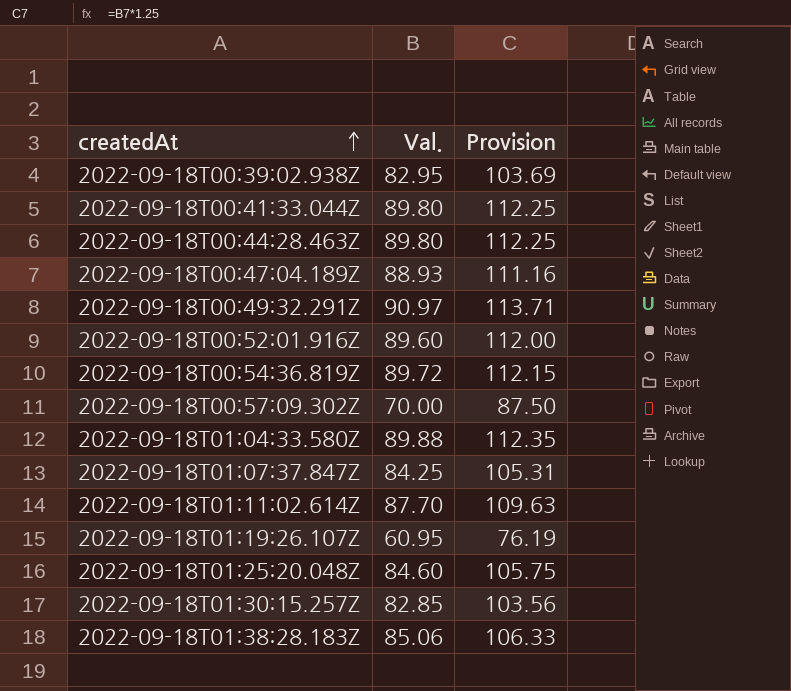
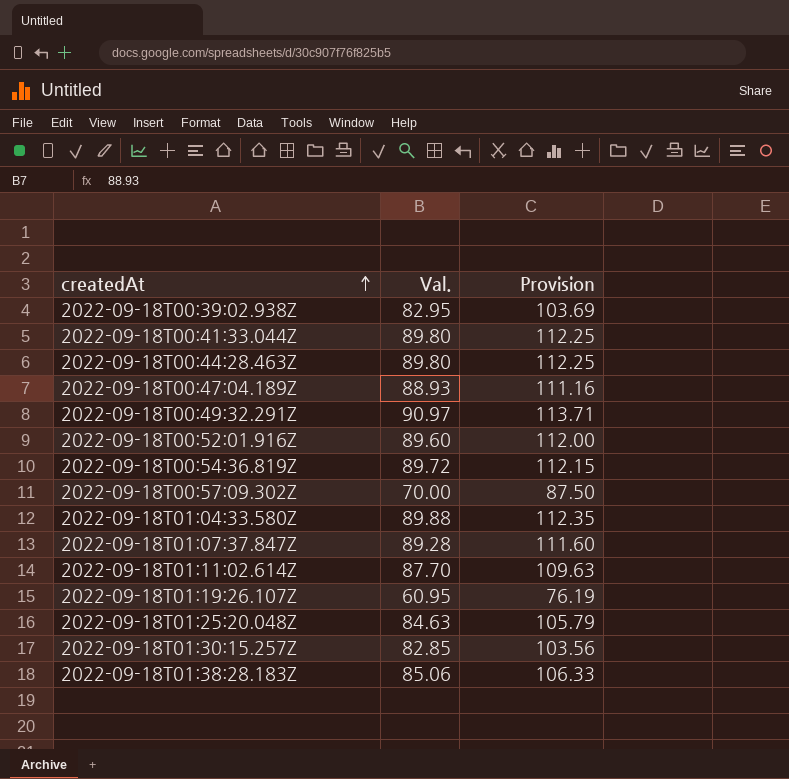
2022-09-18T01:07:37.847Z | Val.: 84.25 -> 89.28
2022-09-18T01:07:37.847Z | Provision: 105.31 -> 111.60
2022-09-18T01:25:20.048Z | Val.: 84.60 -> 84.63
2022-09-18T01:25:20.048Z | Provision: 105.75 -> 105.79

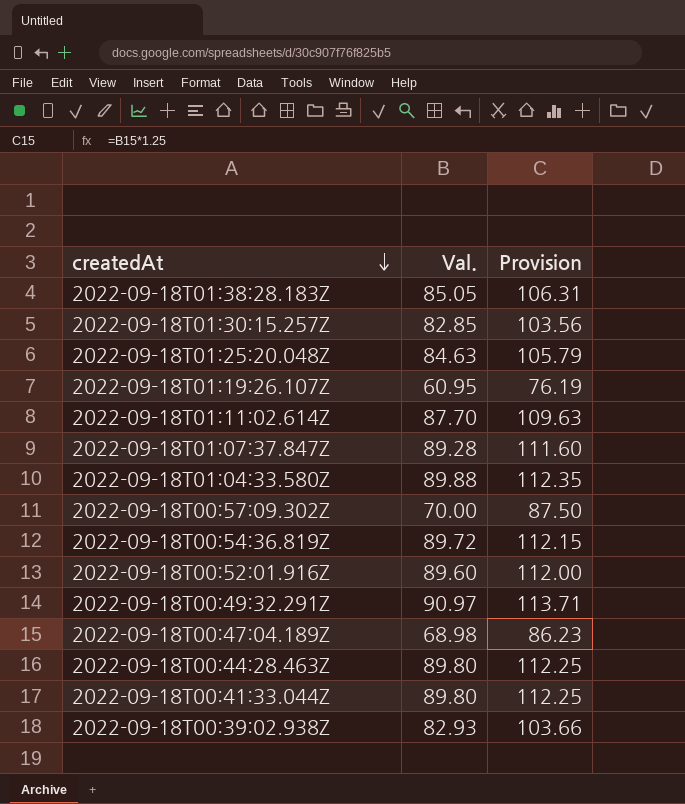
row order: createdAt ascending -> createdAt descending
2022-09-18T01:38:28.183Z | Val.: 85.06 -> 85.05
2022-09-18T01:38:28.183Z | Provision: 106.33 -> 106.31
2022-09-18T00:47:04.189Z | Val.: 88.93 -> 68.98
2022-09-18T00:47:04.189Z | Provision: 111.16 -> 86.23
2022-09-18T00:39:02.938Z | Val.: 82.95 -> 82.93
2022-09-18T00:39:02.938Z | Provision: 103.69 -> 103.66

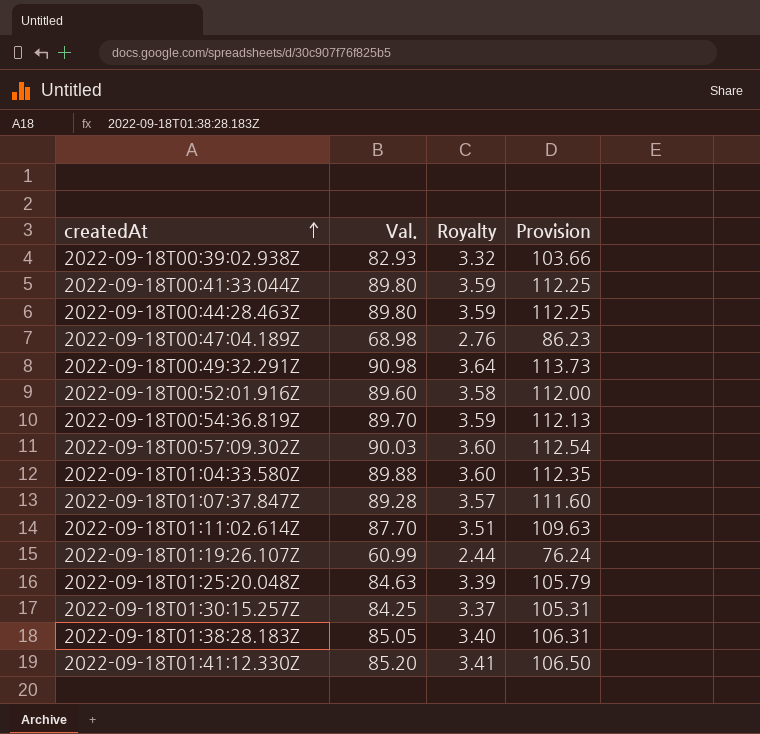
row order: createdAt descending -> createdAt ascending
column Royalty | formula: none -> [Val.] * 0.04
2022-09-18T00:49:32.291Z | Val.: 90.97 -> 90.98
2022-09-18T00:49:32.291Z | Provision: 113.71 -> 113.73
2022-09-18T00:54:36.819Z | Val.: 89.72 -> 89.70
2022-09-18T00:54:36.819Z | Provision: 112.15 -> 112.13
2022-09-18T00:57:09.302Z | Val.: 70.00 -> 90.03
2022-09-18T00:57:09.302Z | Provision: 87.50 -> 112.54
2022-09-18T01:19:26.107Z | Val.: 60.95 -> 60.99
2022-09-18T01:19:26.107Z | Provision: 76.19 -> 76.24
2022-09-18T01:30:15.257Z | Val.: 82.85 -> 84.25
2022-09-18T01:30:15.257Z | Provision: 103.56 -> 105.31
row 2022-09-18T01:41:12.330Z: none -> 85.20 | 3.41 | 106.50

